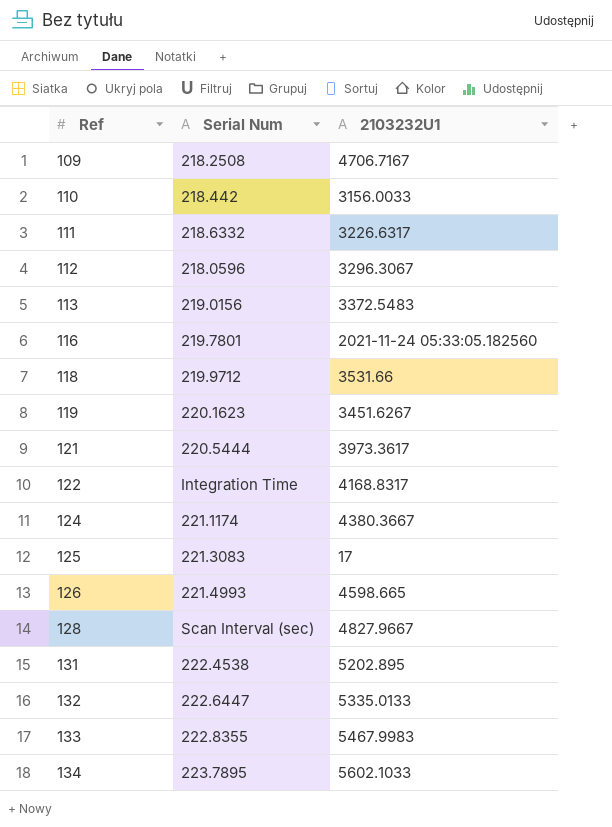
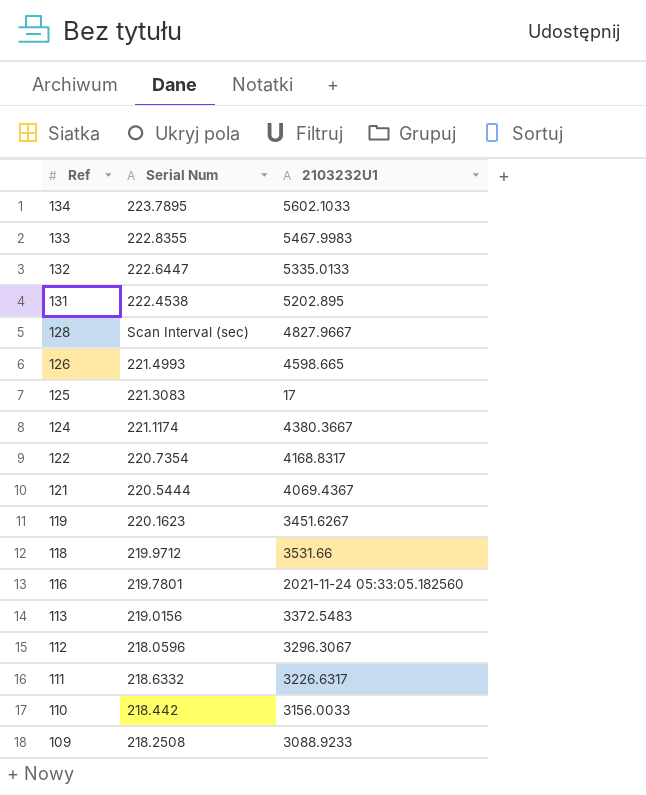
row order: Ref ascending -> Ref descending
122 | Serial Num: Integration Time -> 220.7354
121 | 2103232U1: 3973.3617 -> 4069.4367
109 | 2103232U1: 4706.7167 -> 3088.9233

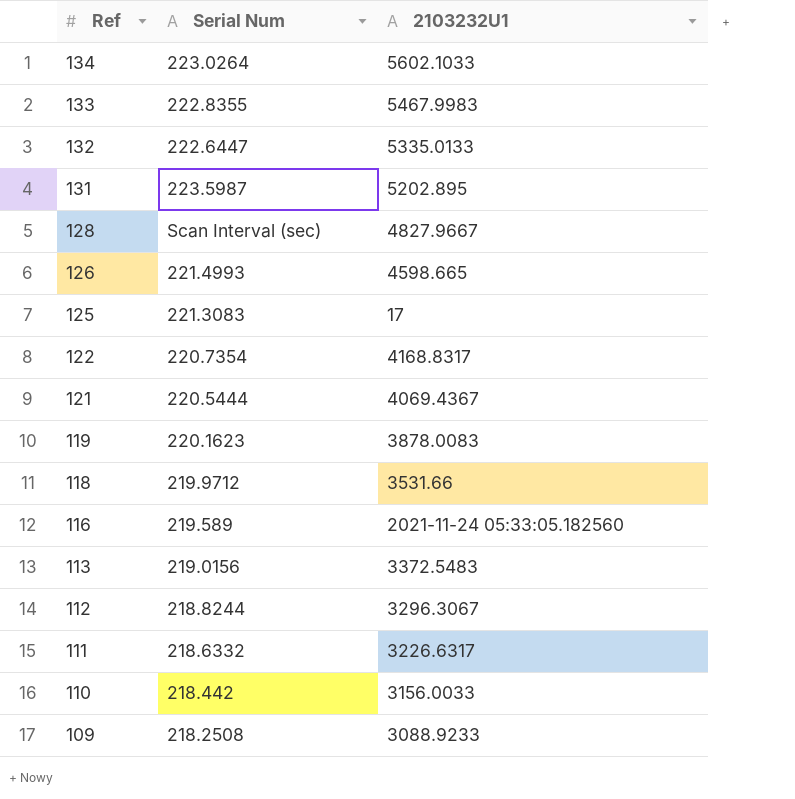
row 124: 221.1174 | 4380.3667 -> none
134 | Serial Num: 223.7895 -> 223.0264
131 | Serial Num: 222.4538 -> 223.5987
119 | 2103232U1: 3451.6267 -> 3878.0083
116 | Serial Num: 219.7801 -> 219.589
112 | Serial Num: 218.0596 -> 218.8244

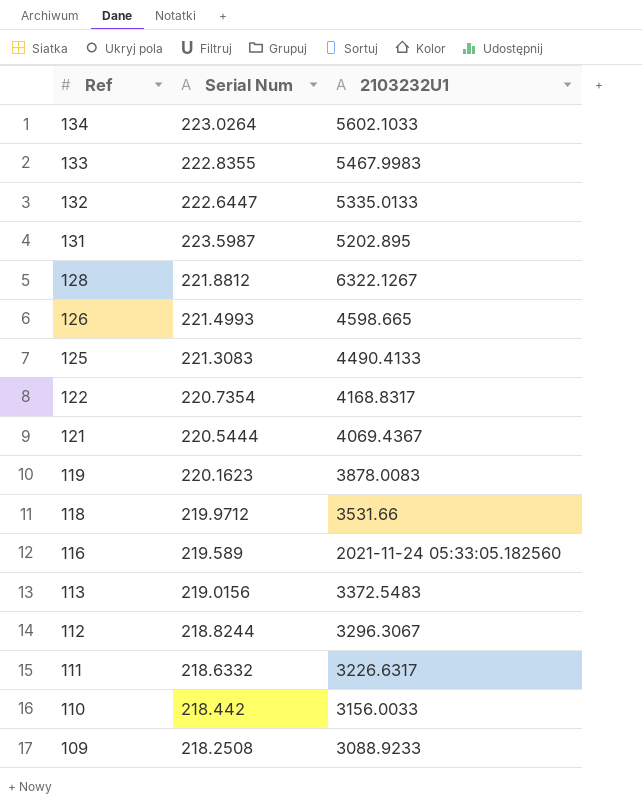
128 | Serial Num: Scan Interval (sec) -> 221.8812
128 | 2103232U1: 4827.9667 -> 6322.1267
125 | 2103232U1: 17 -> 4490.4133

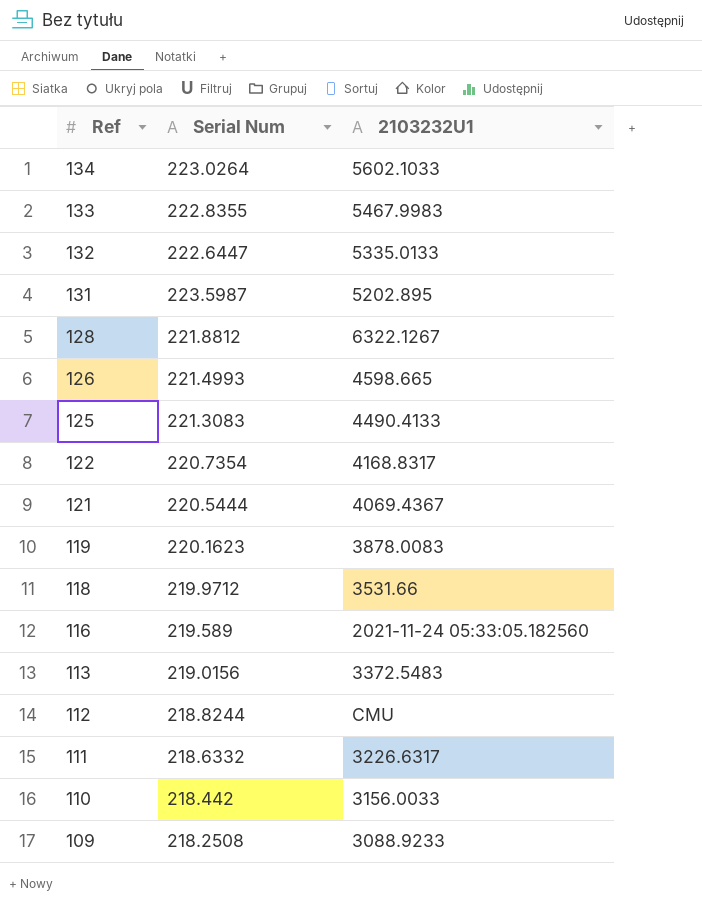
112 | 2103232U1: 3296.3067 -> CMU

